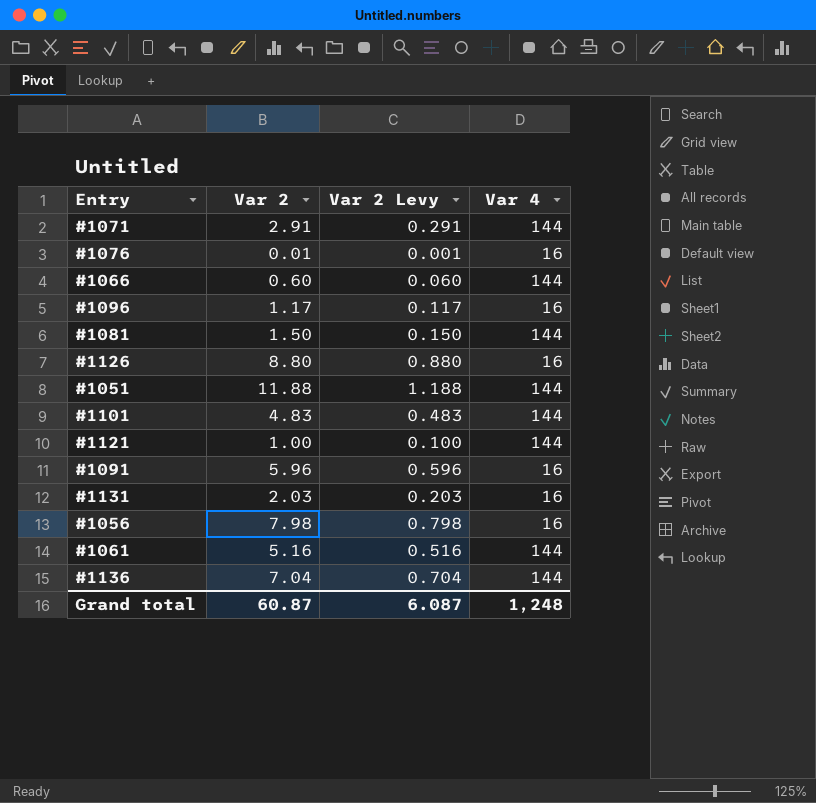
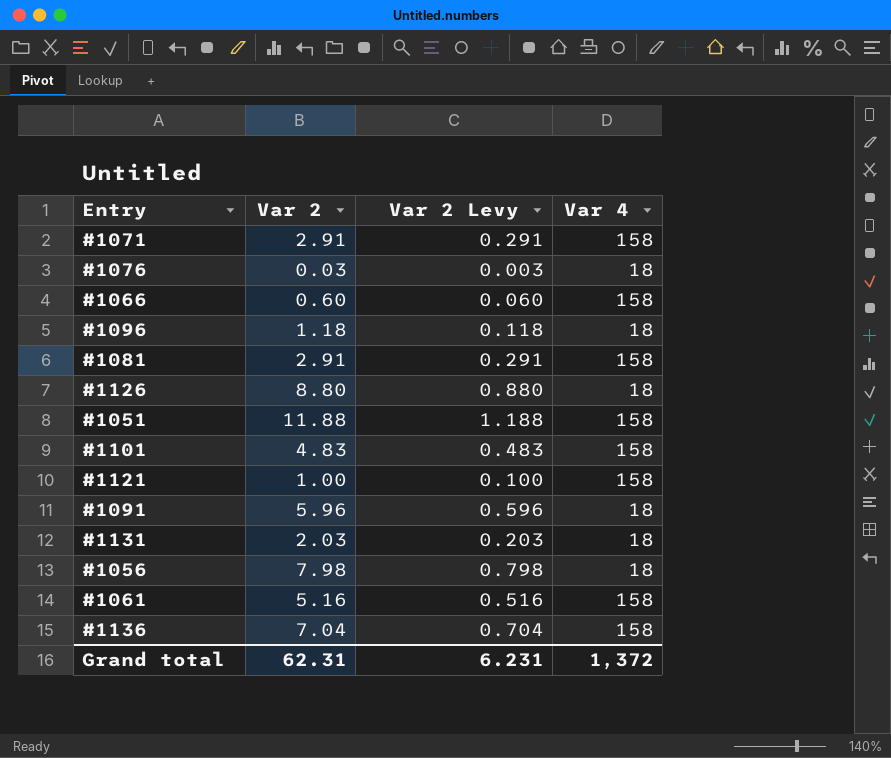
#1071 | Var 4: 144 -> 158
#1076 | Var 2: 0.01 -> 0.03
#1076 | Var 2 Levy: 0.001 -> 0.003
#1076 | Var 4: 16 -> 18
#1066 | Var 4: 144 -> 158
#1096 | Var 2: 1.17 -> 1.18
#1096 | Var 2 Levy: 0.117 -> 0.118
#1096 | Var 4: 16 -> 18
#1081 | Var 2: 1.50 -> 2.91
#1081 | Var 2 Levy: 0.150 -> 0.291
#1081 | Var 4: 144 -> 158
#1126 | Var 4: 16 -> 18
#1051 | Var 4: 144 -> 158
#1101 | Var 4: 144 -> 158
#1121 | Var 4: 144 -> 158
#1091 | Var 4: 16 -> 18
#1131 | Var 4: 16 -> 18
#1056 | Var 4: 16 -> 18
#1061 | Var 4: 144 -> 158
#1136 | Var 4: 144 -> 158
Grand total | Var 2: 60.87 -> 62.31
Grand total | Var 2 Levy: 6.087 -> 6.231
Grand total | Var 4: 1,248 -> 1,372

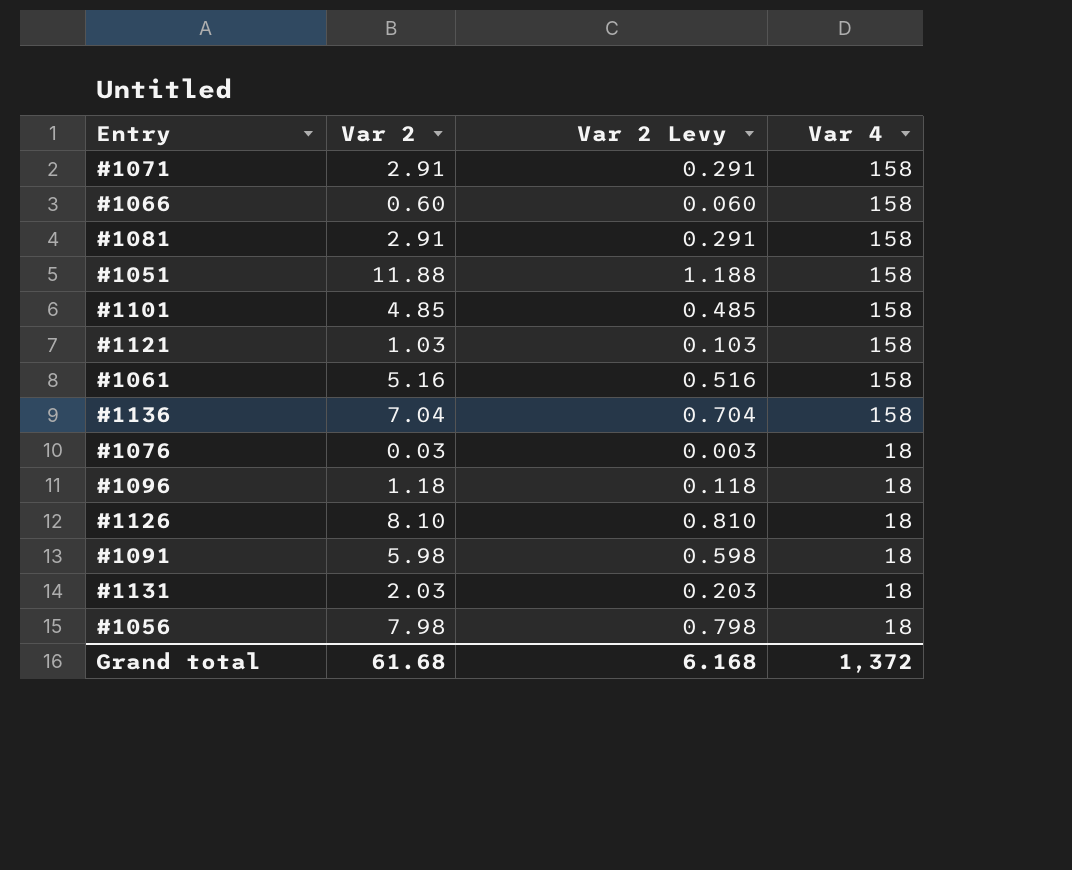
row order: none -> Var 4 descending
#1101 | Var 2: 4.83 -> 4.85
#1101 | Var 2 Levy: 0.483 -> 0.485
#1121 | Var 2: 1.00 -> 1.03
#1121 | Var 2 Levy: 0.100 -> 0.103
#1126 | Var 2: 8.80 -> 8.10
#1126 | Var 2 Levy: 0.880 -> 0.810
#1091 | Var 2: 5.96 -> 5.98
#1091 | Var 2 Levy: 0.596 -> 0.598
Grand total | Var 2: 62.31 -> 61.68
Grand total | Var 2 Levy: 6.231 -> 6.168

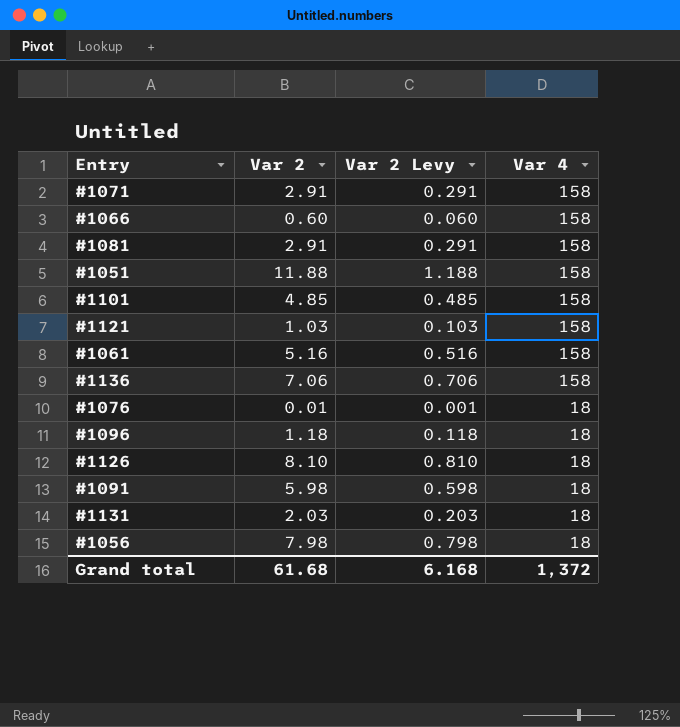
#1136 | Var 2: 7.04 -> 7.06
#1136 | Var 2 Levy: 0.704 -> 0.706
#1076 | Var 2: 0.03 -> 0.01
#1076 | Var 2 Levy: 0.003 -> 0.001

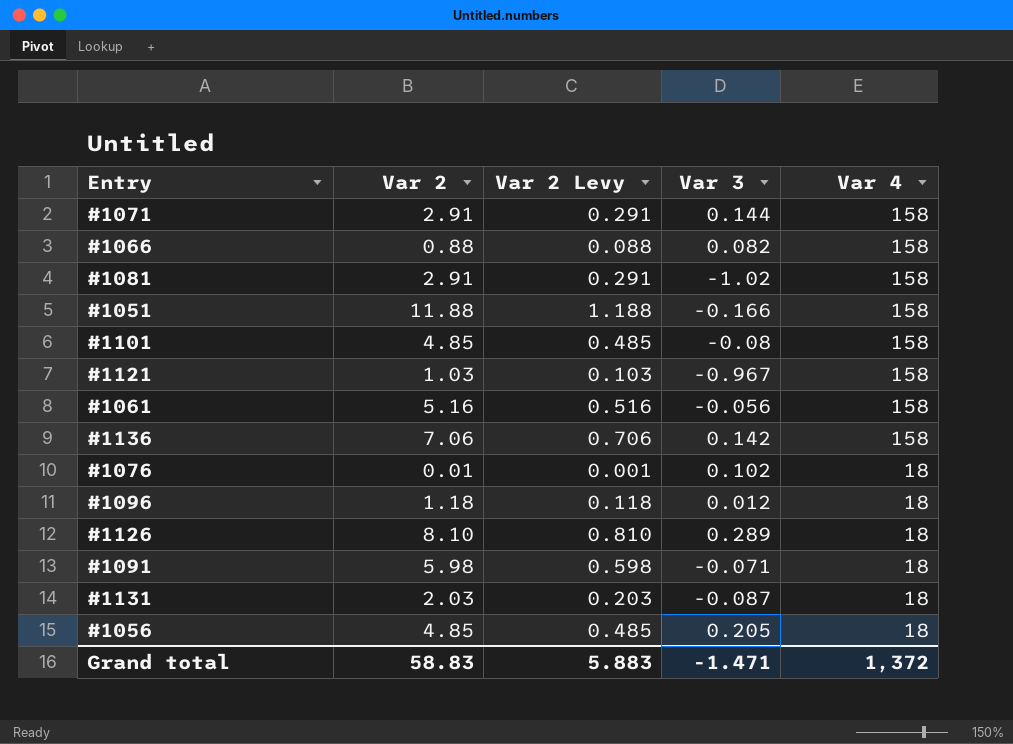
column Var 3 | position: none -> 4
#1066 | Var 2: 0.60 -> 0.88
#1066 | Var 2 Levy: 0.060 -> 0.088
#1056 | Var 2: 7.98 -> 4.85
#1056 | Var 2 Levy: 0.798 -> 0.485
Grand total | Var 2: 61.68 -> 58.83
Grand total | Var 2 Levy: 6.168 -> 5.883

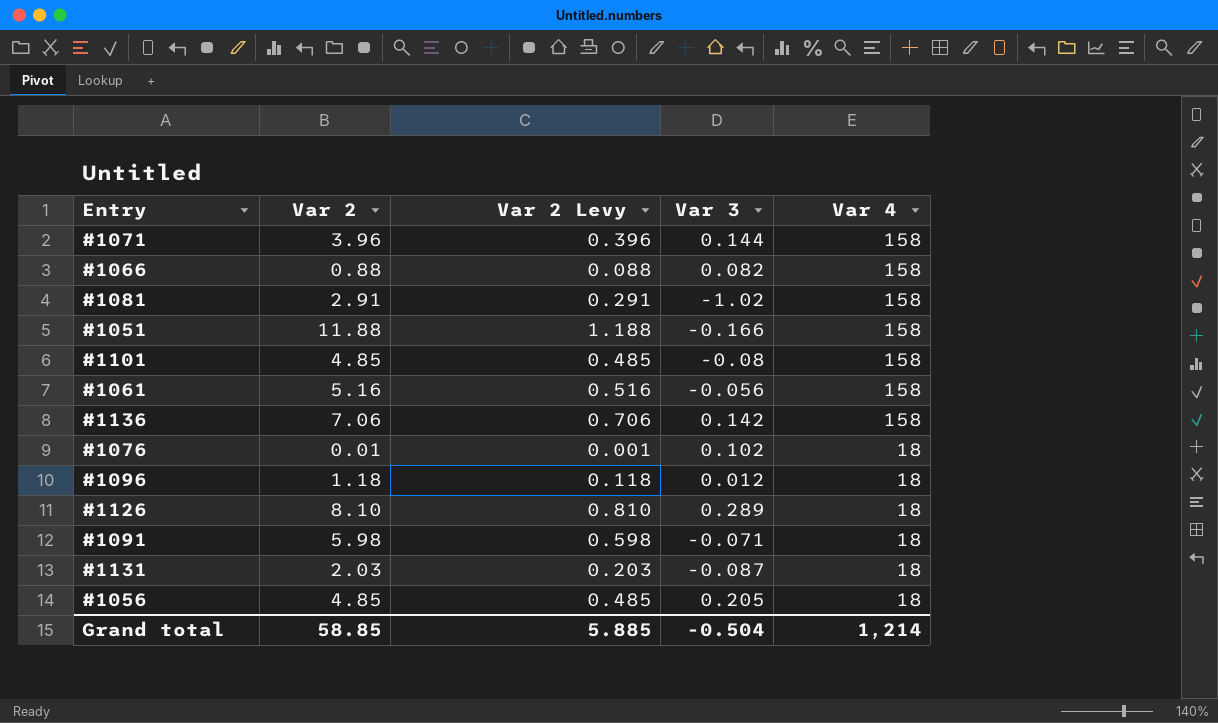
row #1121: 1.03 | 0.103 | -0.967 | 158 -> none
#1071 | Var 2: 2.91 -> 3.96
#1071 | Var 2 Levy: 0.291 -> 0.396
Grand total | Var 2: 58.83 -> 58.85
Grand total | Var 2 Levy: 5.883 -> 5.885
Grand total | Var 3: -1.471 -> -0.504
Grand total | Var 4: 1,372 -> 1,214

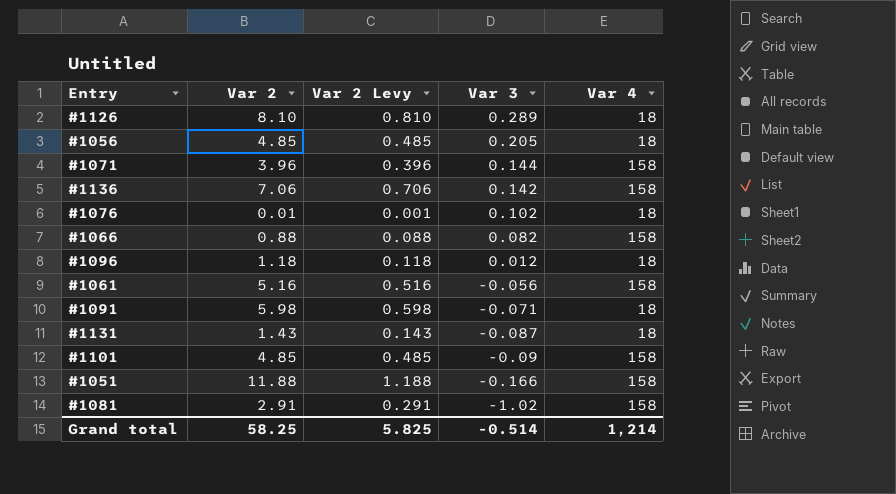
row order: Var 4 descending -> Var 3 descending
#1131 | Var 2: 2.03 -> 1.43
#1131 | Var 2 Levy: 0.203 -> 0.143
#1101 | Var 3: -0.08 -> -0.09
Grand total | Var 2: 58.85 -> 58.25
Grand total | Var 2 Levy: 5.885 -> 5.825
Grand total | Var 3: -0.504 -> -0.514

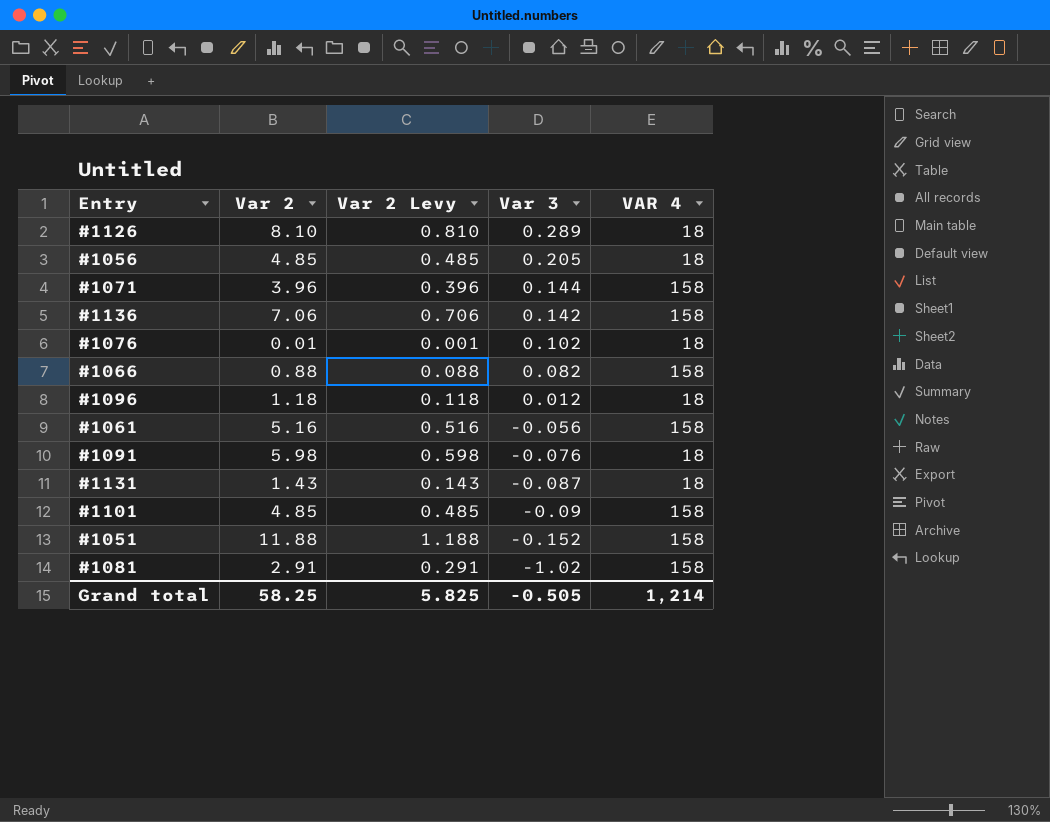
column name: Var 4 -> VAR 4
#1091 | Var 3: -0.071 -> -0.076
#1051 | Var 3: -0.166 -> -0.152
Grand total | Var 3: -0.514 -> -0.505

